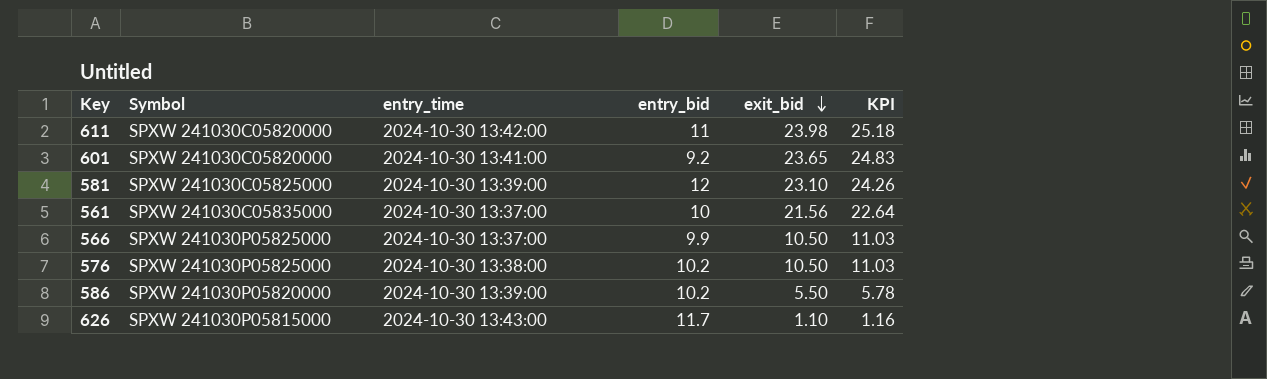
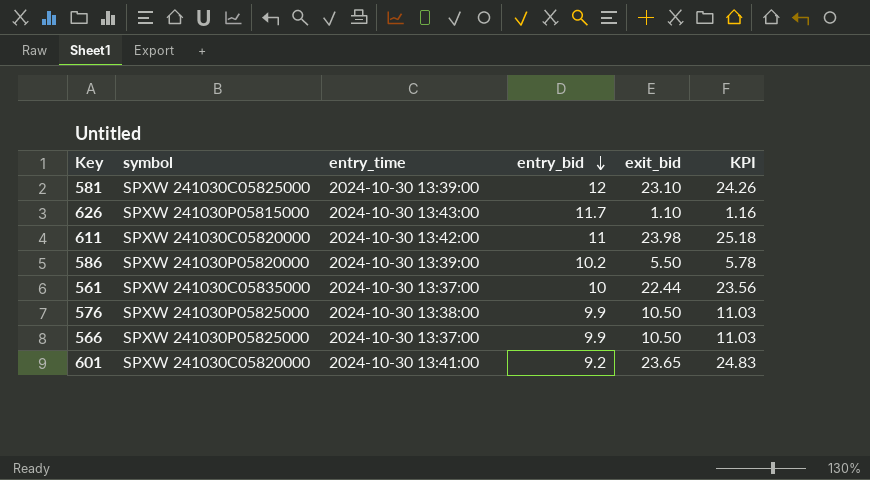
row order: exit_bid descending -> entry_bid descending
column name: Symbol -> symbol
561 | exit_bid: 21.56 -> 22.44
561 | KPI: 22.64 -> 23.56
576 | entry_bid: 10.2 -> 9.9

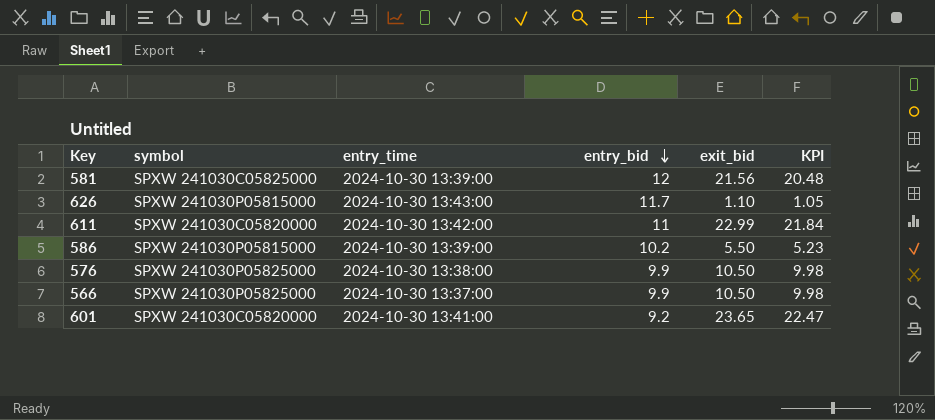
column KPI | formula: [exit_bid] * 1.05 -> [exit_bid] * 0.95
row 561: SPXW 241030C05835000 | 2024-10-30 13:37:00 | 10 | 22.44 | 23.56 -> none
581 | exit_bid: 23.10 -> 21.56
611 | exit_bid: 23.98 -> 22.99
586 | symbol: SPXW 241030P05820000 -> SPXW 241030P05815000

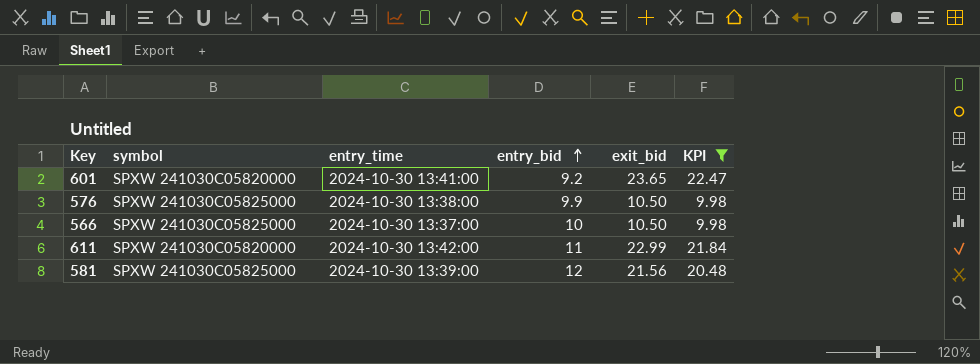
filter: none -> KPI >= 9.98
row order: entry_bid descending -> entry_bid ascending
576 | symbol: SPXW 241030P05825000 -> SPXW 241030C05825000
566 | symbol: SPXW 241030P05825000 -> SPXW 241030C05825000
566 | entry_bid: 9.9 -> 10

